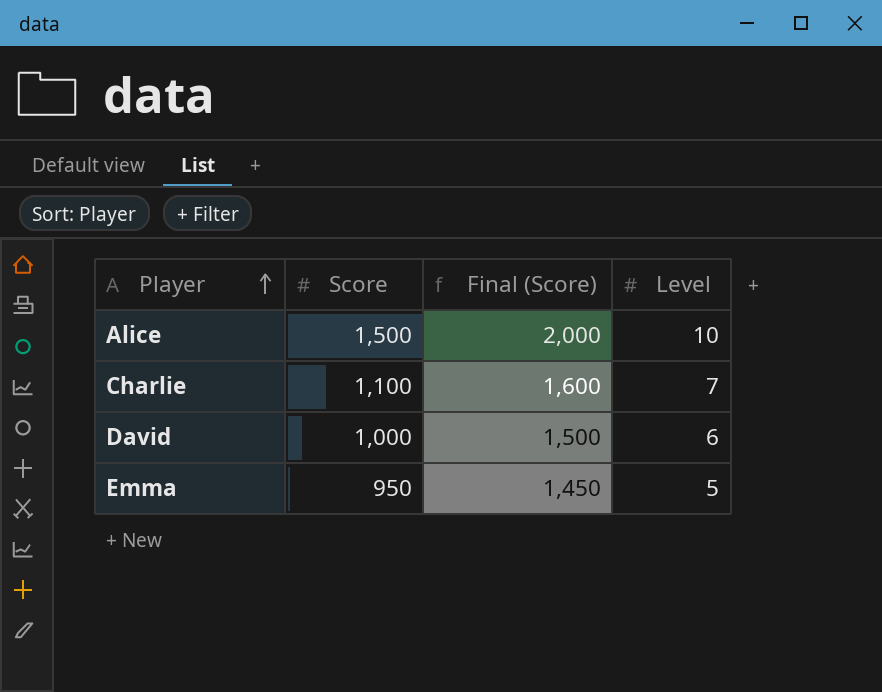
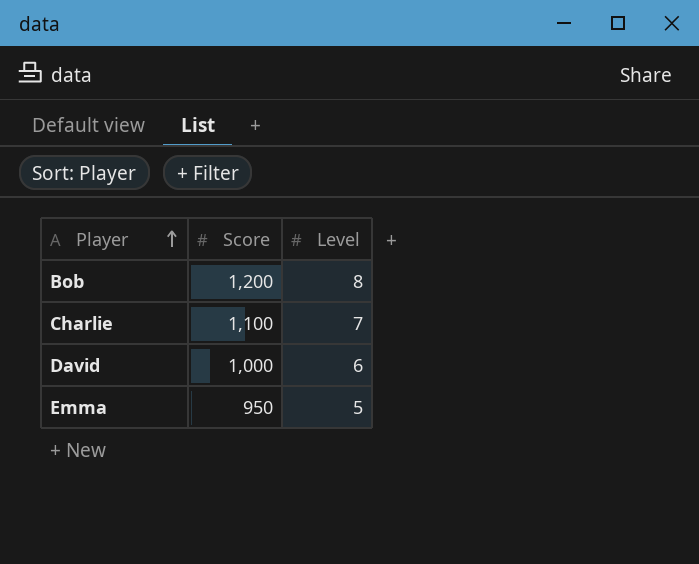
column Final (Score) | formula: [Score] + 500 -> none
row Alice: 1,500 | 2,000 | 10 -> none
row Bob: none -> 1,200 | 8

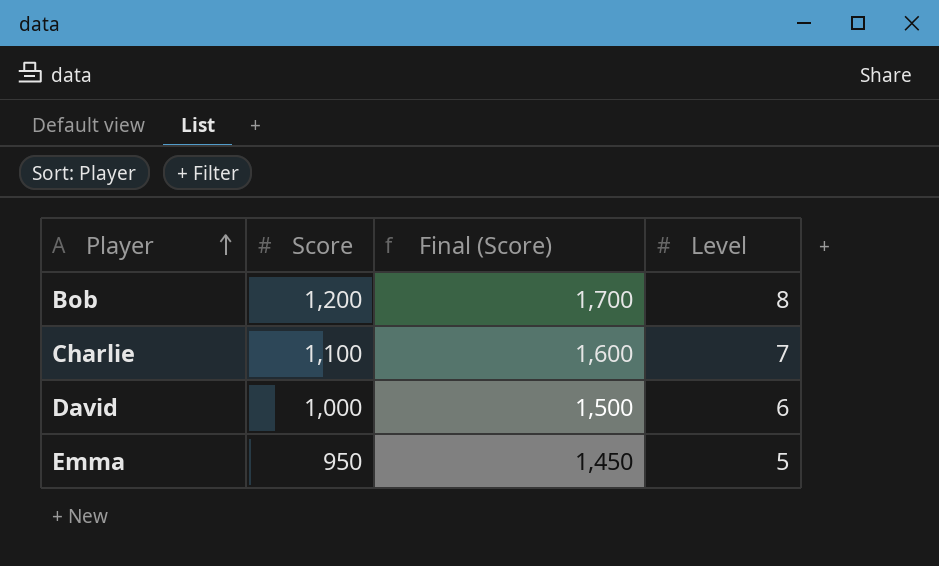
column Final (Score) | formula: none -> [Score] + 500

